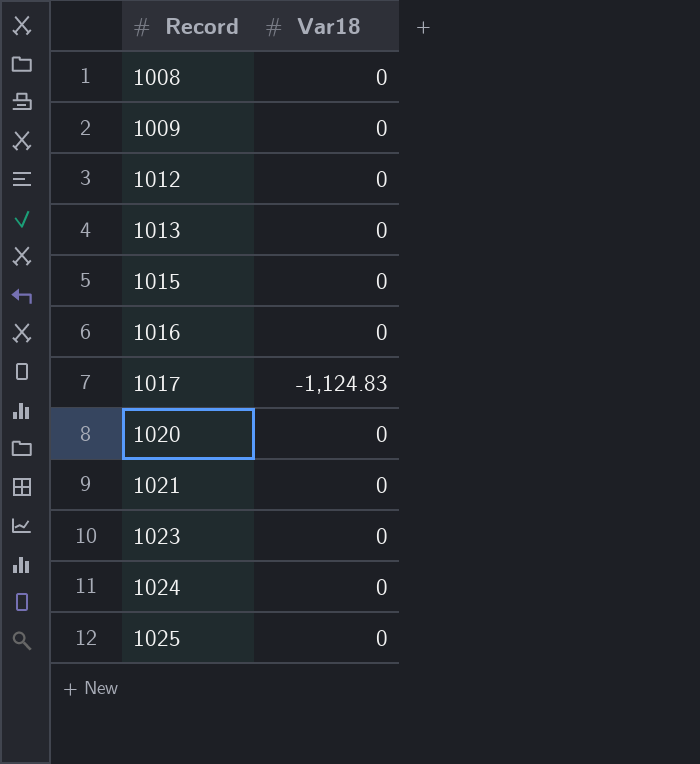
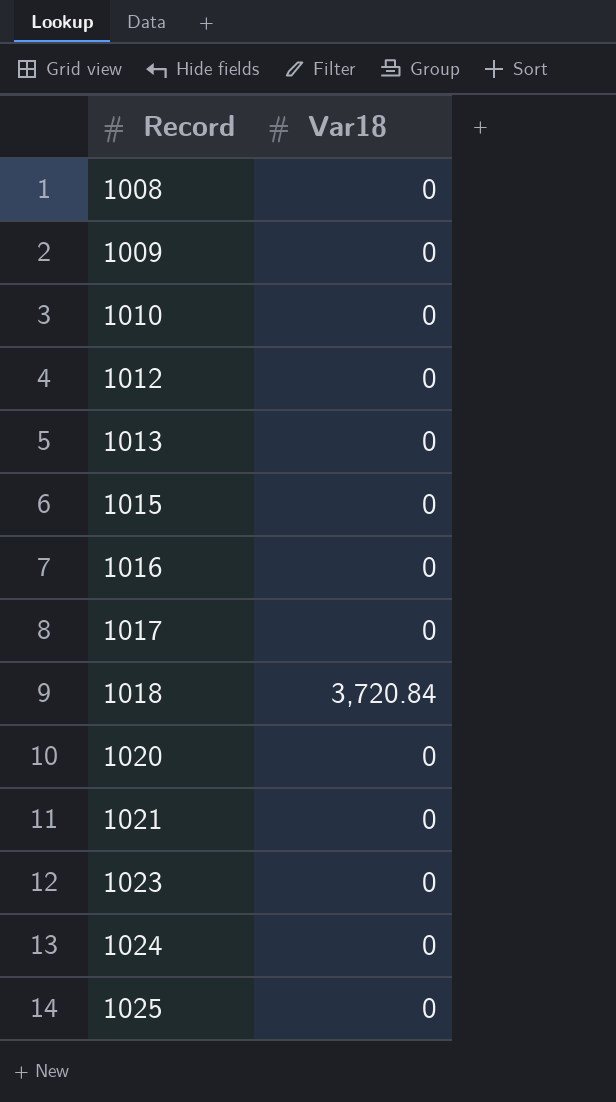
row 1010: none -> 0
1017 | Var18: -1,124.83 -> 0
row 1018: none -> 3,720.84

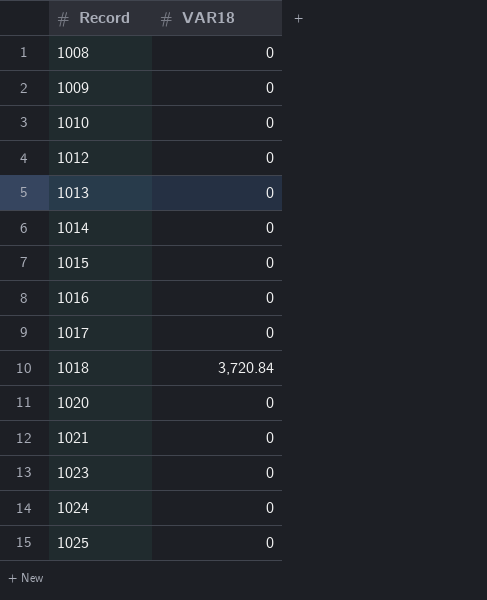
column name: Var18 -> VAR18
row 1014: none -> 0

